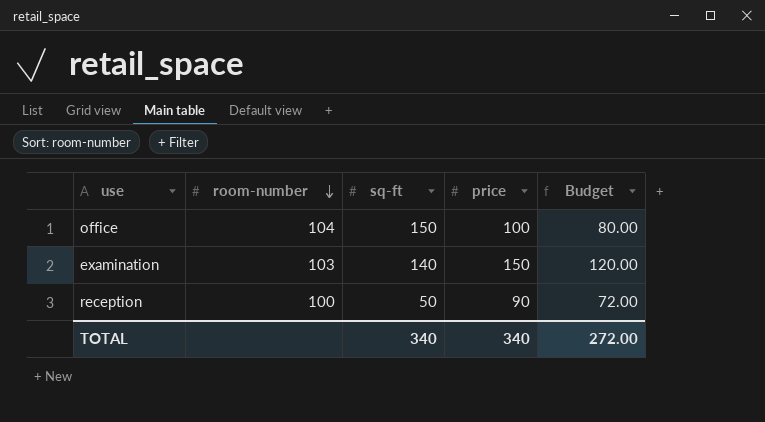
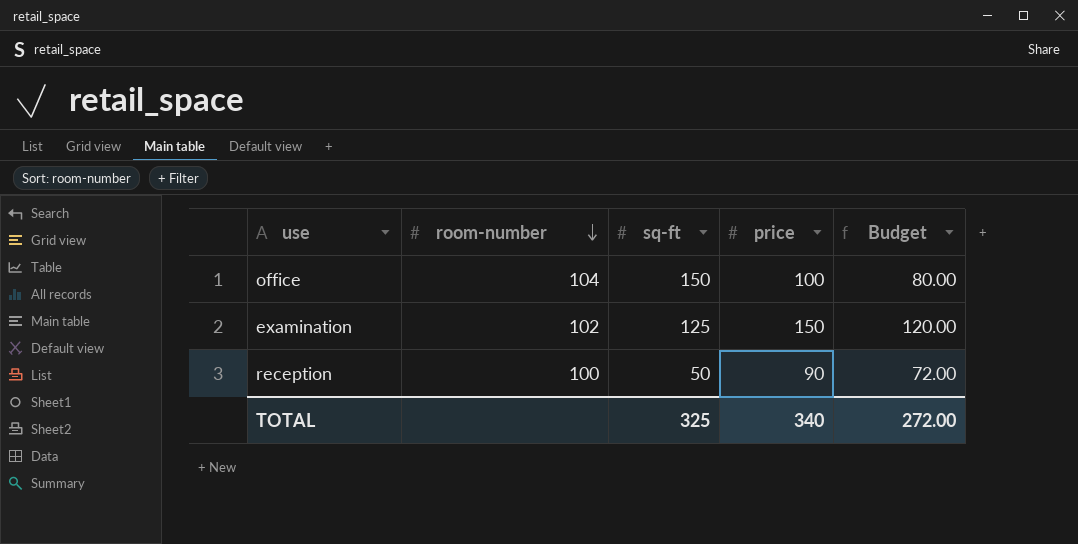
examination | room-number: 103 -> 102
examination | sq-ft: 140 -> 125
TOTAL | sq-ft: 340 -> 325

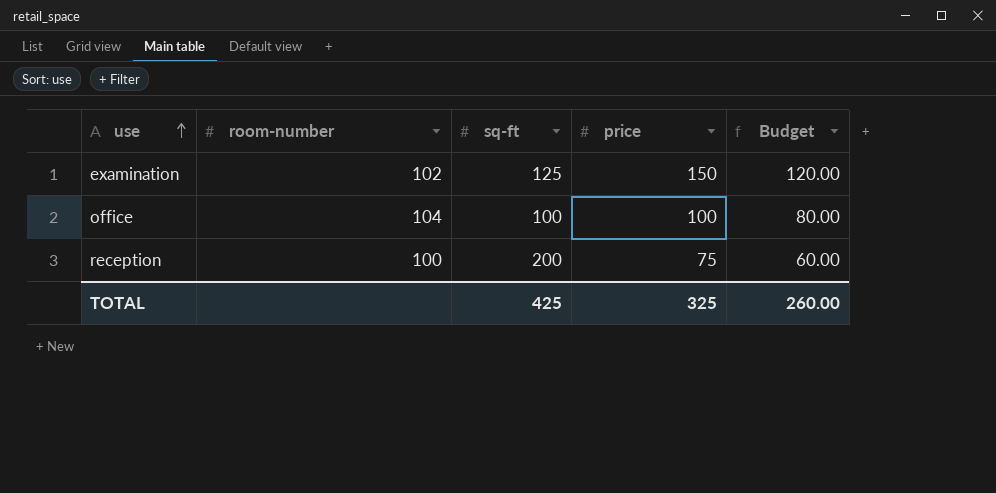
row order: room-number descending -> use ascending
office | sq-ft: 150 -> 100
reception | sq-ft: 50 -> 200
reception | price: 90 -> 75
reception | Budget: 72.00 -> 60.00
TOTAL | sq-ft: 325 -> 425
TOTAL | price: 340 -> 325
TOTAL | Budget: 272.00 -> 260.00

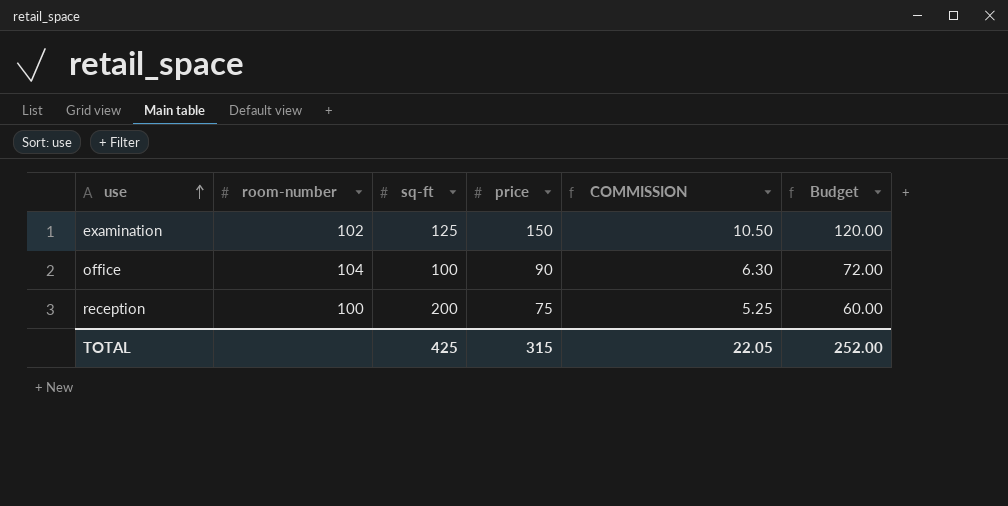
column COMMISSION | formula: none -> [price] * 0.07
office | price: 100 -> 90
office | Budget: 80.00 -> 72.00
TOTAL | price: 325 -> 315
TOTAL | Budget: 260.00 -> 252.00

